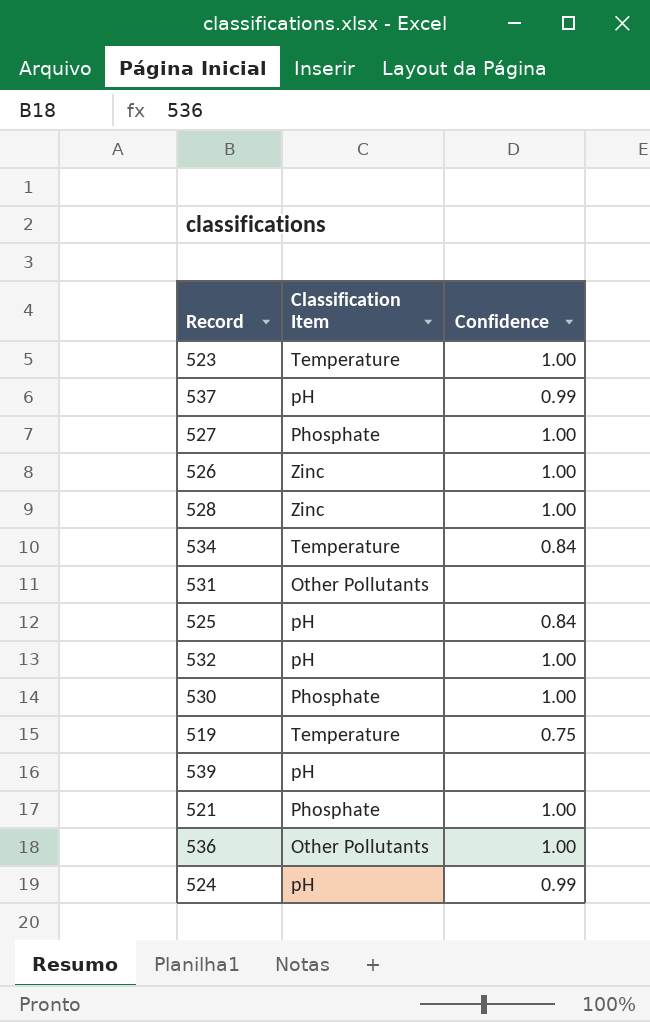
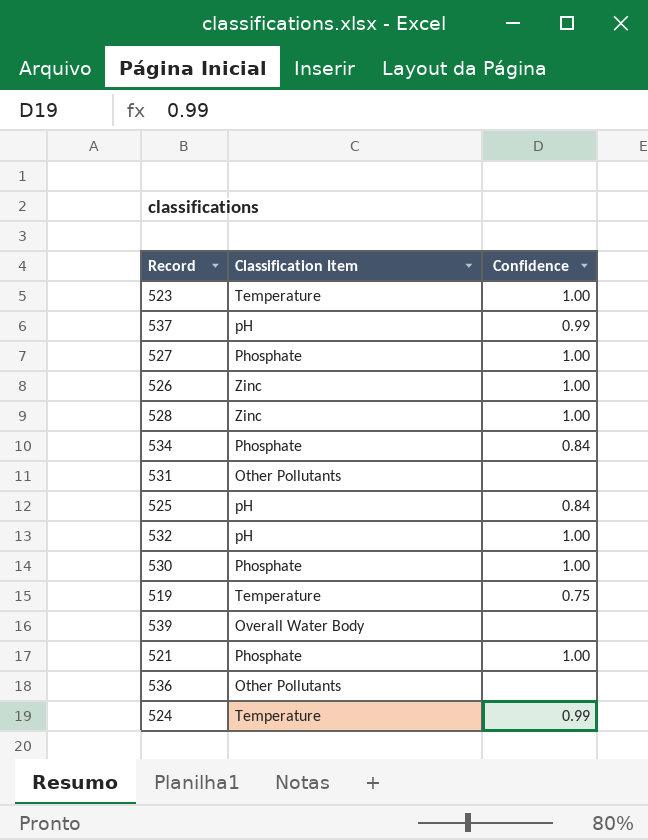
534 | Classification Item: Temperature -> Phosphate
539 | Classification Item: pH -> Overall Water Body
536 | Confidence: 1.00 -> none
524 | Classification Item: pH -> Temperature

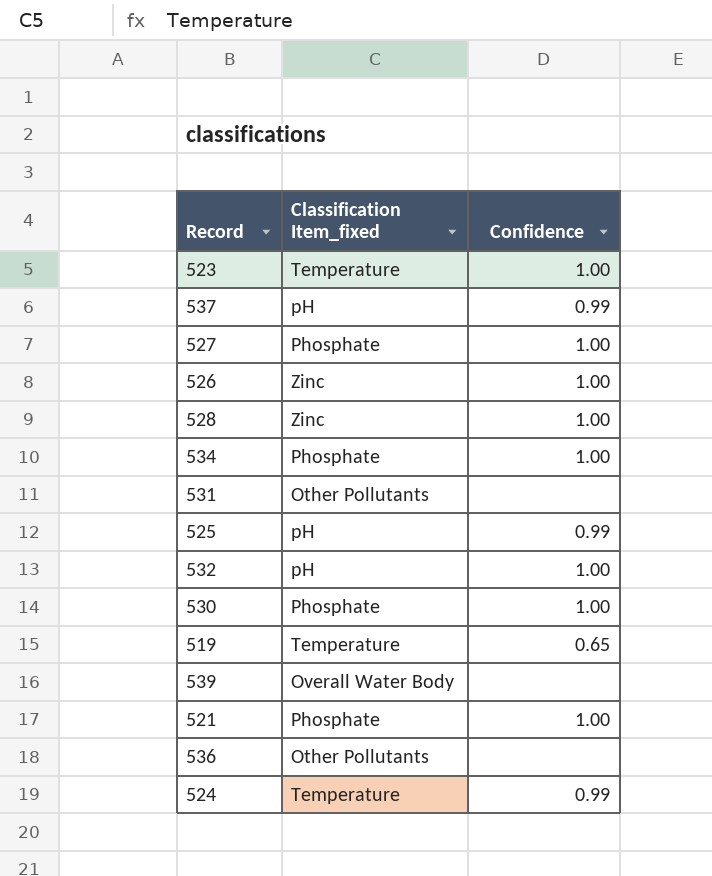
column name: Classification Item -> Classification Item_fixed
534 | Confidence: 0.84 -> 1.00
525 | Confidence: 0.84 -> 0.99
519 | Confidence: 0.75 -> 0.65

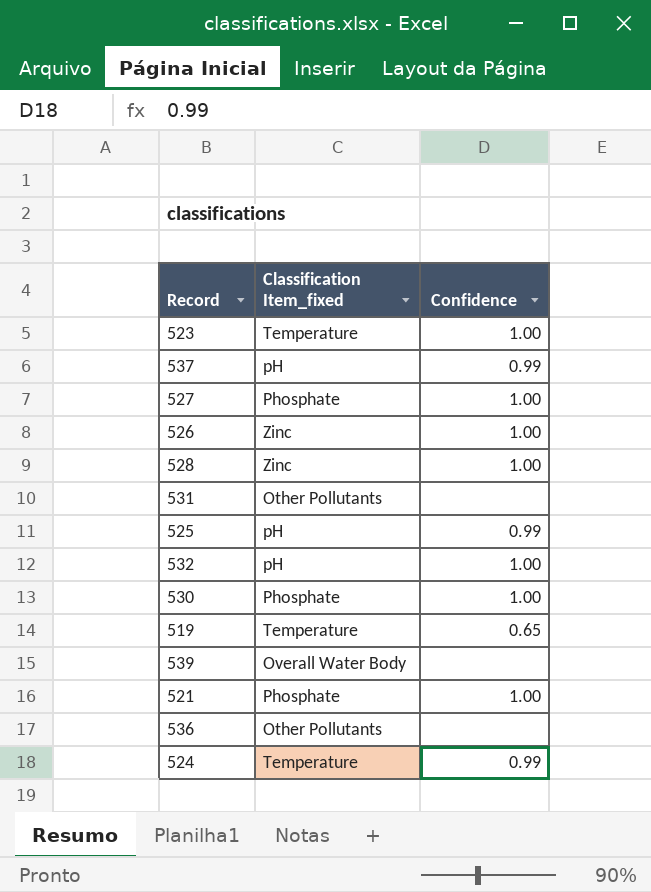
row 534: Phosphate | 1.00 -> none

